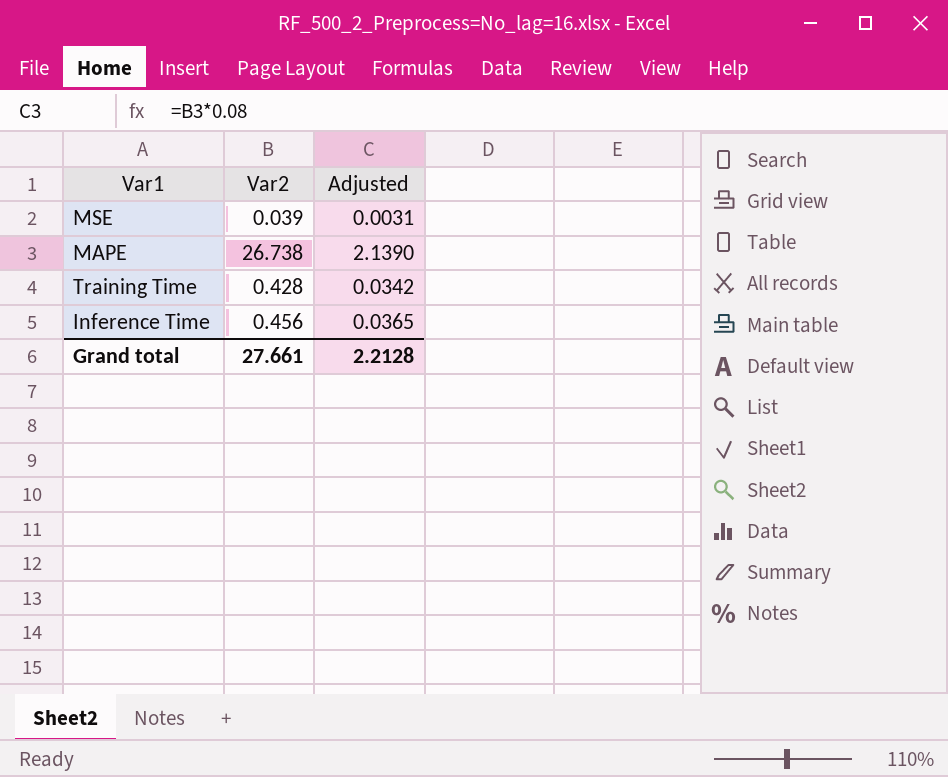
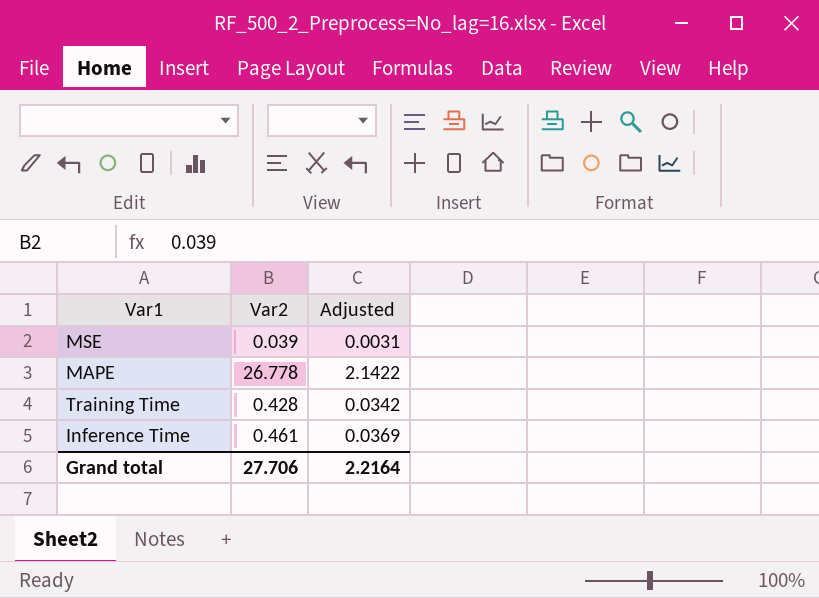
MAPE | Var2: 26.738 -> 26.778
MAPE | Adjusted: 2.1390 -> 2.1422
Inference Time | Var2: 0.456 -> 0.461
Inference Time | Adjusted: 0.0365 -> 0.0369
Grand total | Var2: 27.661 -> 27.706
Grand total | Adjusted: 2.2128 -> 2.2164

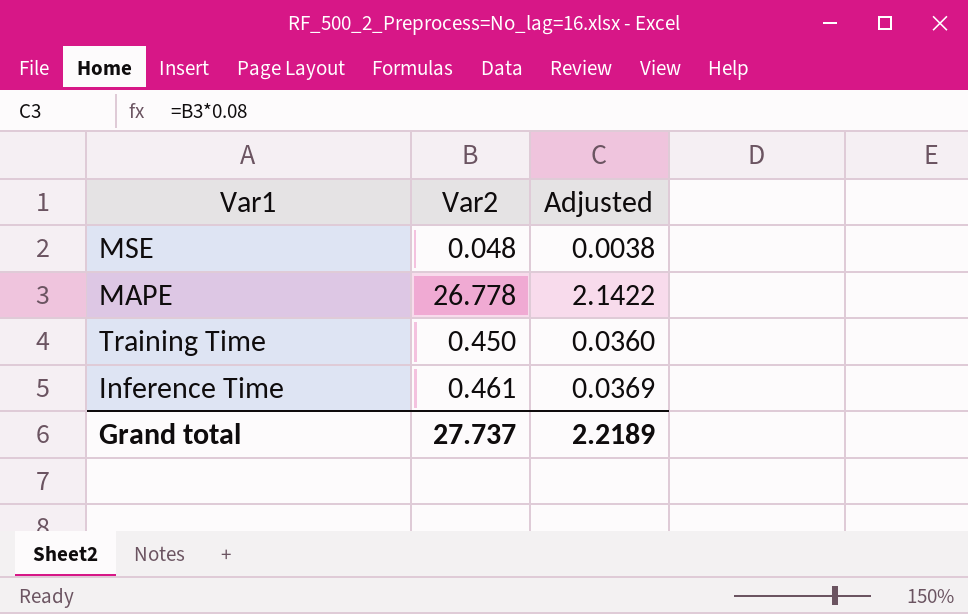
MSE | Var2: 0.039 -> 0.048
MSE | Adjusted: 0.0031 -> 0.0038
Training Time | Var2: 0.428 -> 0.450
Training Time | Adjusted: 0.0342 -> 0.0360
Grand total | Var2: 27.706 -> 27.737
Grand total | Adjusted: 2.2164 -> 2.2189

